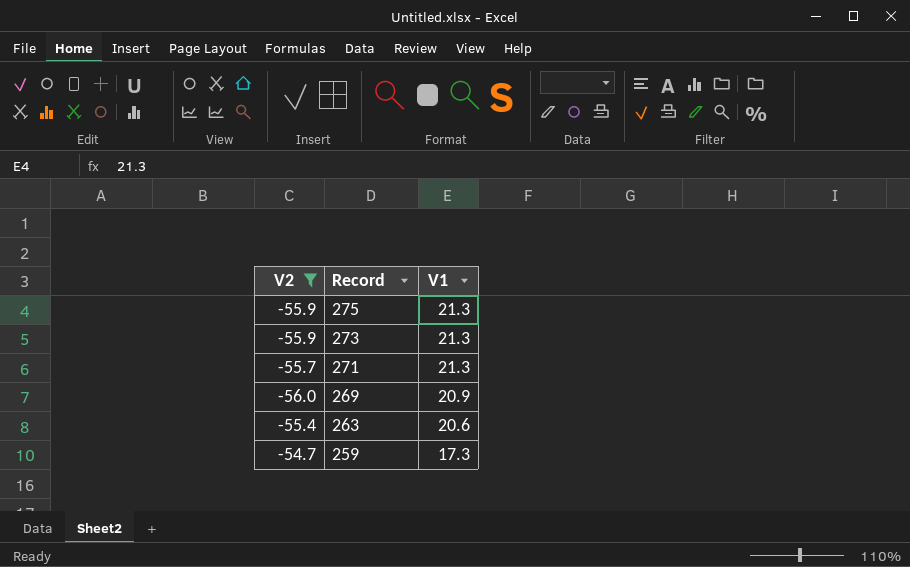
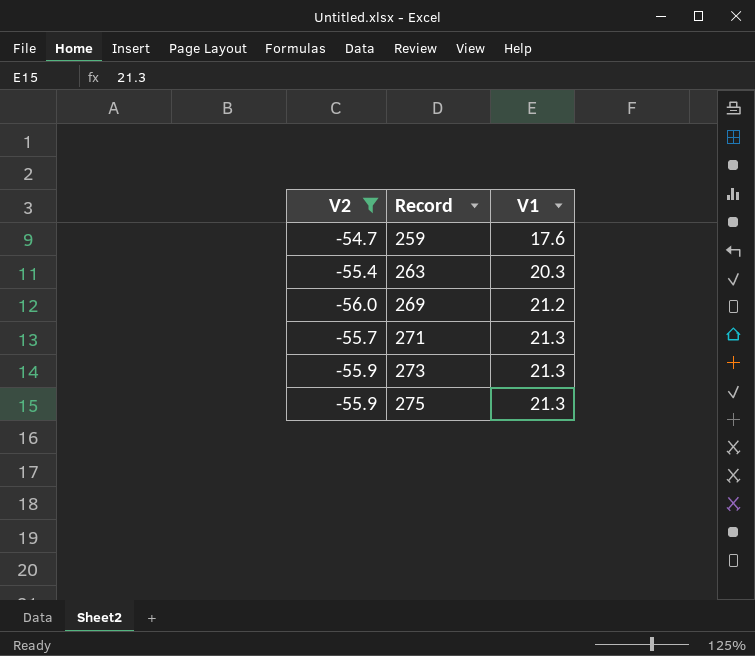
row order: Record descending -> Record ascending
259 | V1: 17.3 -> 17.6
263 | V1: 20.6 -> 20.3
269 | V1: 20.9 -> 21.2

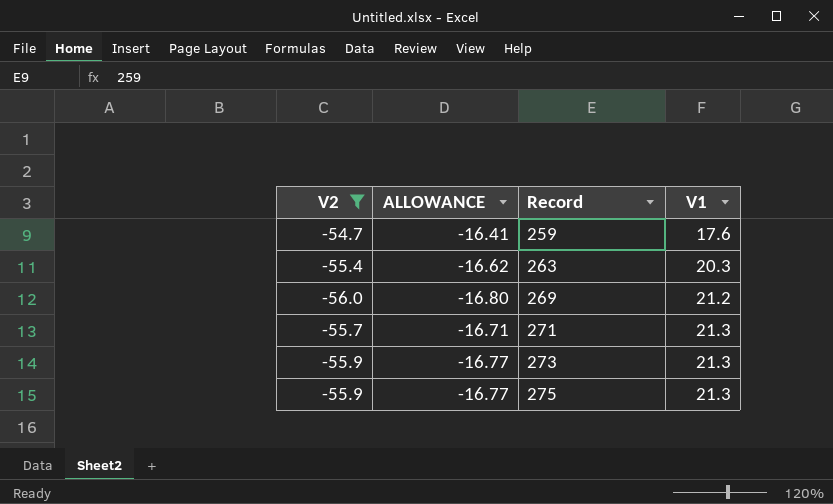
column ALLOWANCE | formula: none -> [V2] * 0.3

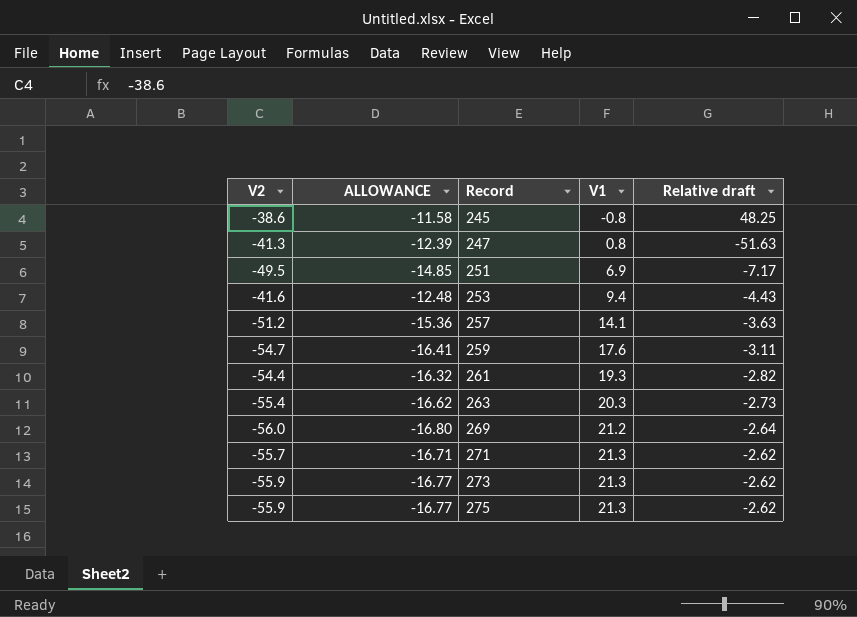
filter: V2 <= -54.7 -> none
column Relative draft | formula: none -> [V2] / [V1]

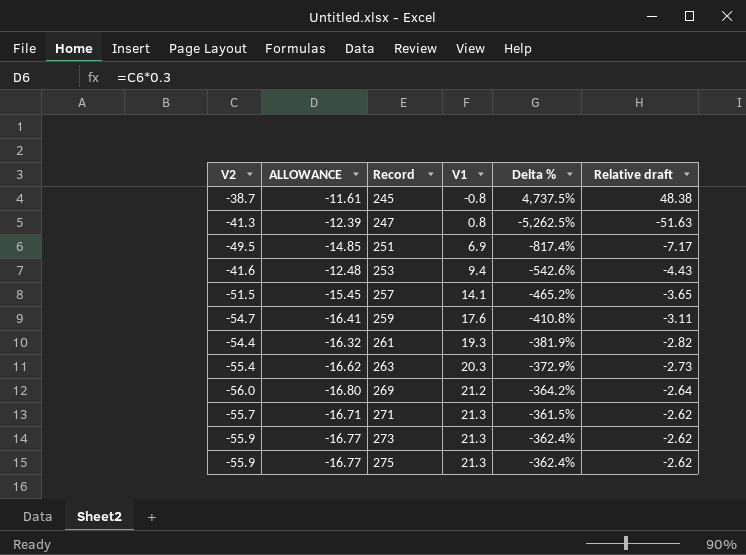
column Delta % | formula: none -> ([V2] - [V1]) / [V1]
245 | V2: -38.6 -> -38.7
245 | ALLOWANCE: -11.58 -> -11.61
245 | Relative draft: 48.25 -> 48.38
257 | V2: -51.2 -> -51.5
257 | ALLOWANCE: -15.36 -> -15.45
257 | Relative draft: -3.63 -> -3.65

